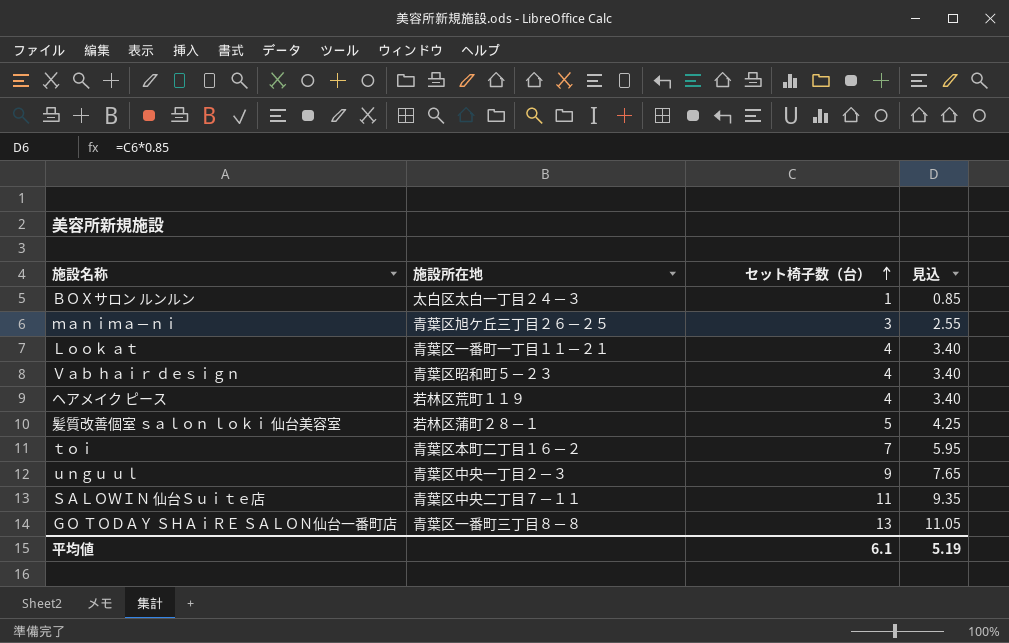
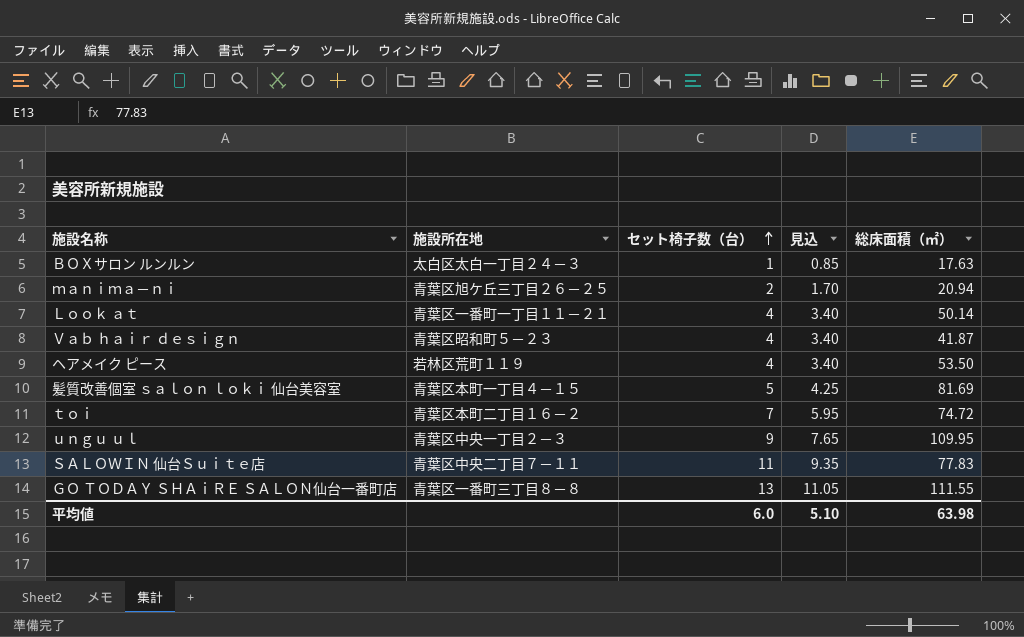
column 総床面積（㎡） | position: none -> 5
ｍａｎｉｍａ－ｎｉ | セット椅子数（台）: 3 -> 2
ｍａｎｉｍａ－ｎｉ | 見込: 2.55 -> 1.70
髪質改善個室 ｓａｌｏｎ ｌｏｋｉ 仙台美容室 | 施設所在地: 若林区蒲町２８－１ -> 青葉区本町一丁目４－１５
平均値 | セット椅子数（台）: 6.1 -> 6.0
平均値 | 見込: 5.19 -> 5.10

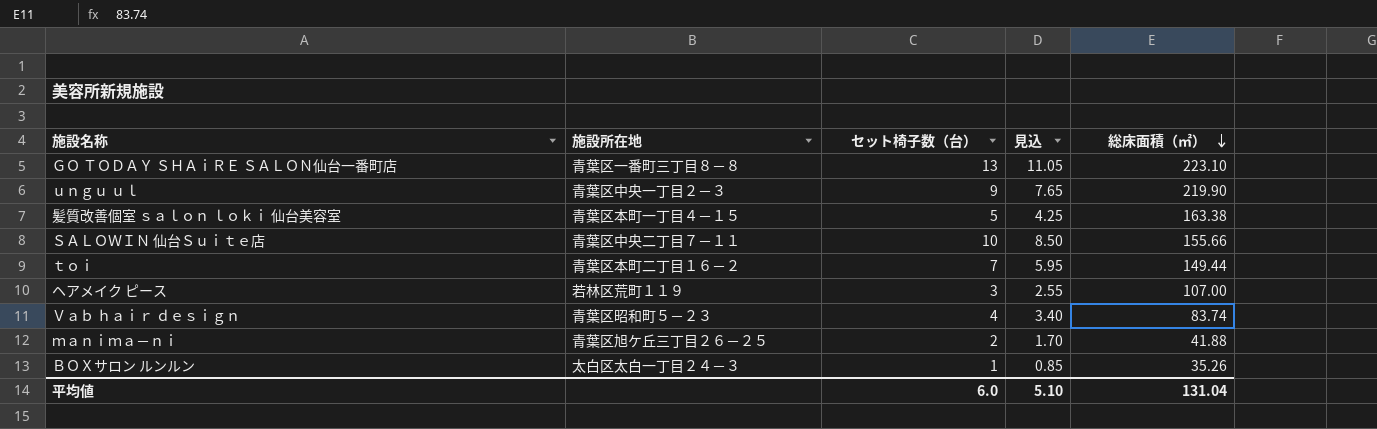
row order: セット椅子数（台） ascending -> 総床面積（㎡） descending
row Ｌｏｏｋ ａｔ: 青葉区一番町一丁目１１－２１ | 4 | 3.40 | 50.14 -> none
ＧＯ ＴＯＤＡＹ ＳＨＡｉＲＥ ＳＡＬＯＮ仙台一番町店 | 総床面積（㎡）: 111.55 -> 223.10
ｕｎｇｕ ｕｌ | 総床面積（㎡）: 109.95 -> 219.90
髪質改善個室 ｓａｌｏｎ ｌｏｋｉ 仙台美容室 | 総床面積（㎡）: 81.69 -> 163.38
ＳＡＬＯＷＩＮ 仙台Ｓｕｉｔｅ店 | セット椅子数（台）: 11 -> 10
ＳＡＬＯＷＩＮ 仙台Ｓｕｉｔｅ店 | 見込: 9.35 -> 8.50
ＳＡＬＯＷＩＮ 仙台Ｓｕｉｔｅ店 | 総床面積（㎡）: 77.83 -> 155.66
ｔｏｉ | 総床面積（㎡）: 74.72 -> 149.44
ヘアメイク ピース | セット椅子数（台）: 4 -> 3
ヘアメイク ピース | 見込: 3.40 -> 2.55
ヘアメイク ピース | 総床面積（㎡）: 53.50 -> 107.00
Ｖａｂ ｈａｉｒ ｄｅｓｉｇｎ | 総床面積（㎡）: 41.87 -> 83.74
ｍａｎｉｍａ－ｎｉ | 総床面積（㎡）: 20.94 -> 41.88
ＢＯＸサロン ルンルン | 総床面積（㎡）: 17.63 -> 35.26
平均値 | 総床面積（㎡）: 63.98 -> 131.04

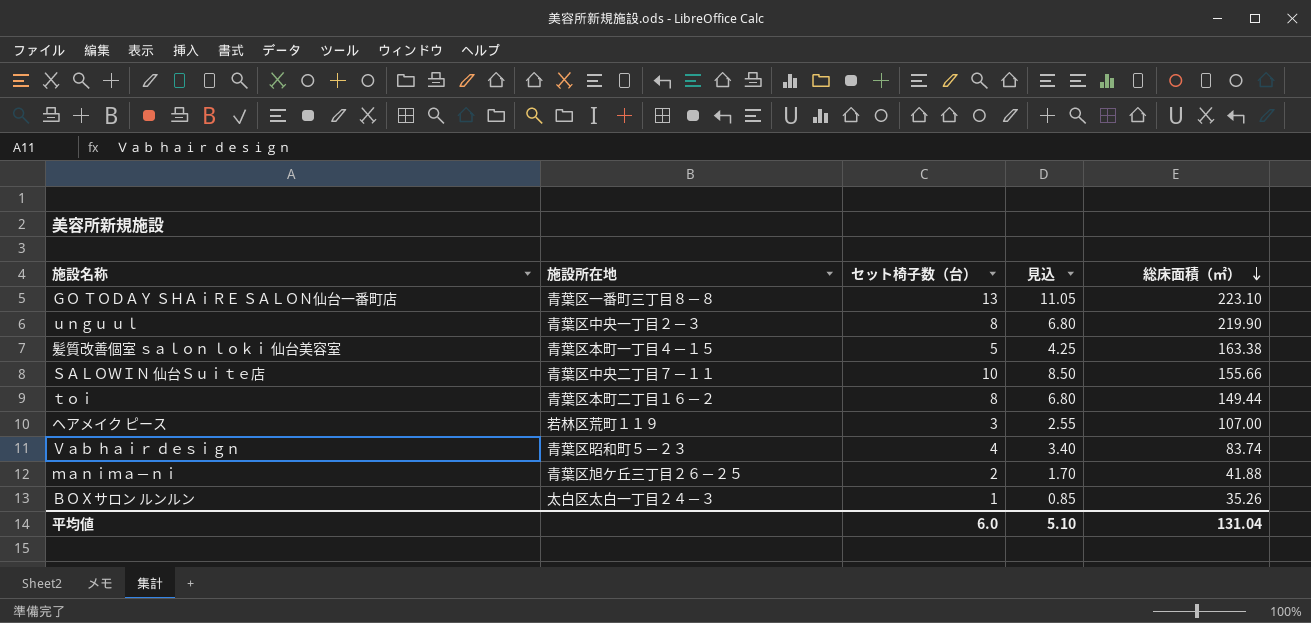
ｕｎｇｕ ｕｌ | セット椅子数（台）: 9 -> 8
ｕｎｇｕ ｕｌ | 見込: 7.65 -> 6.80
ｔｏｉ | セット椅子数（台）: 7 -> 8
ｔｏｉ | 見込: 5.95 -> 6.80

